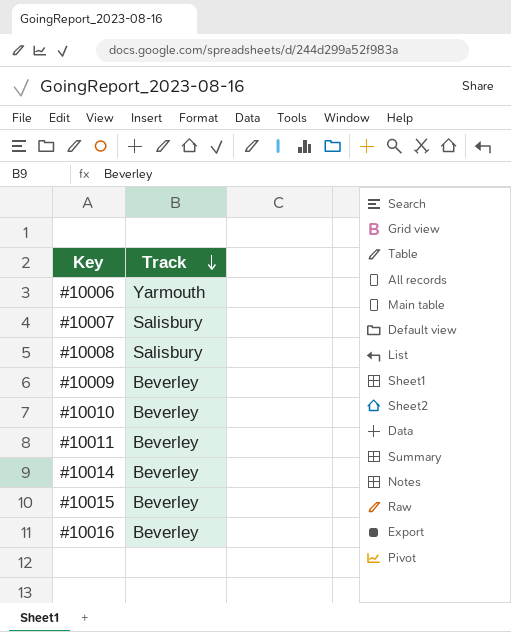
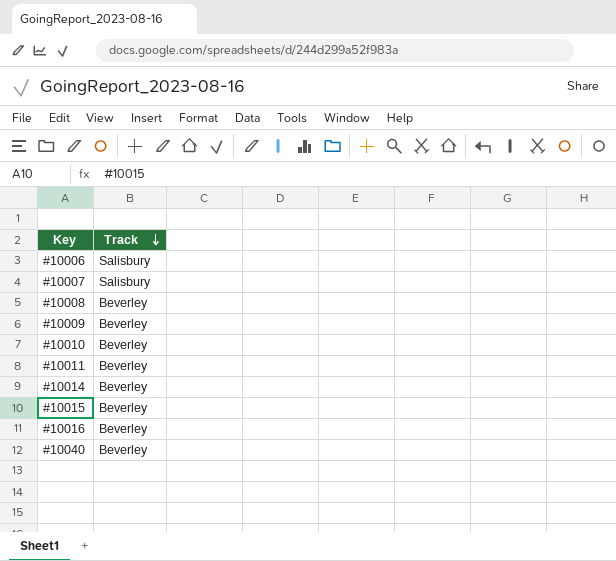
#10006 | Track: Yarmouth -> Salisbury
#10008 | Track: Salisbury -> Beverley
row #10040: none -> Beverley

